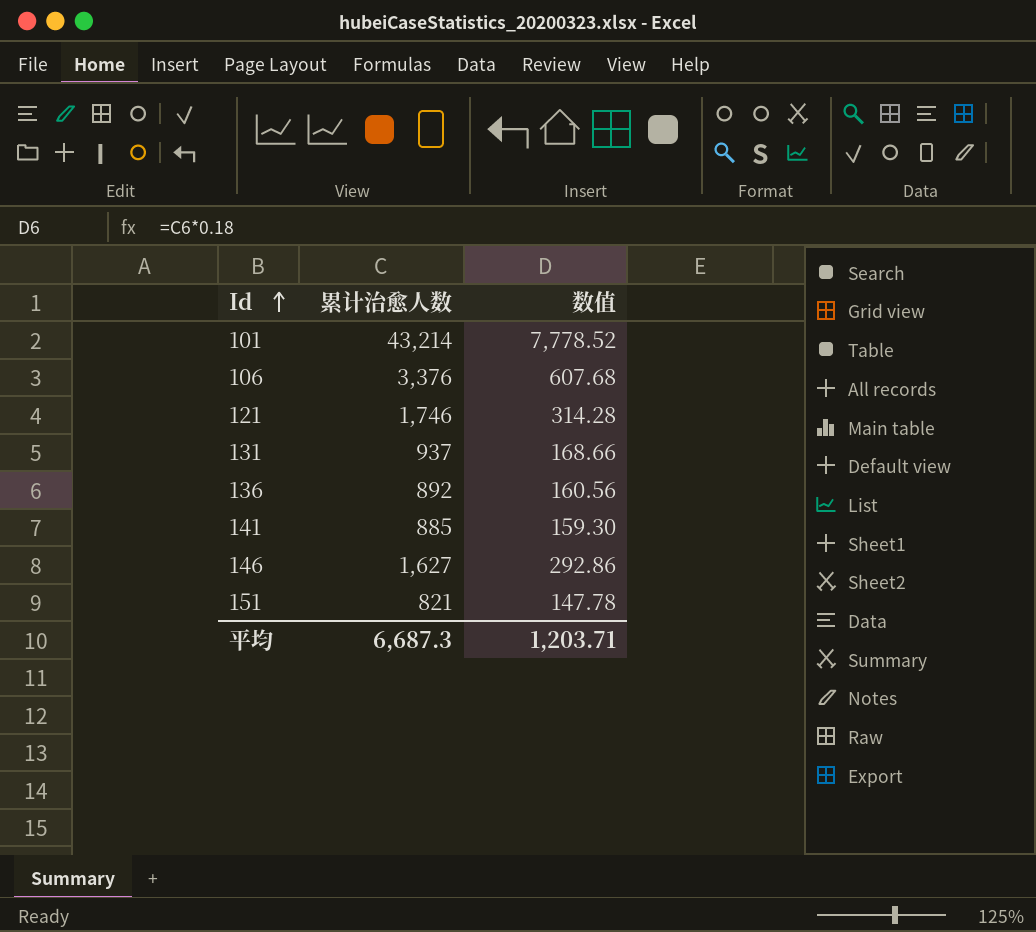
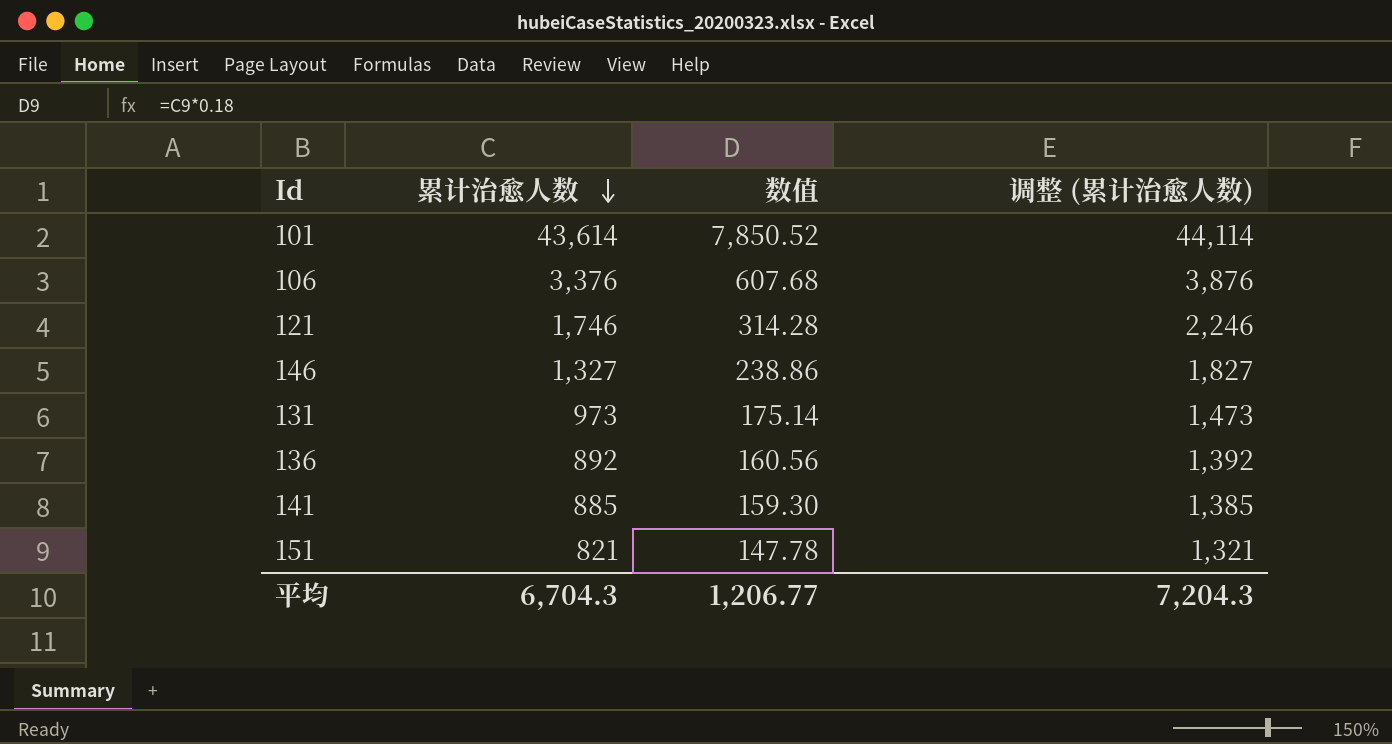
row order: Id ascending -> 累计治愈人数 descending
column 调整 (累计治愈人数) | formula: none -> [累计治愈人数] + 500
101 | 累计治愈人数: 43,214 -> 43,614
101 | 数值: 7,778.52 -> 7,850.52
146 | 累计治愈人数: 1,627 -> 1,327
146 | 数值: 292.86 -> 238.86
131 | 累计治愈人数: 937 -> 973
131 | 数值: 168.66 -> 175.14
平均 | 累计治愈人数: 6,687.3 -> 6,704.3
平均 | 数值: 1,203.71 -> 1,206.77

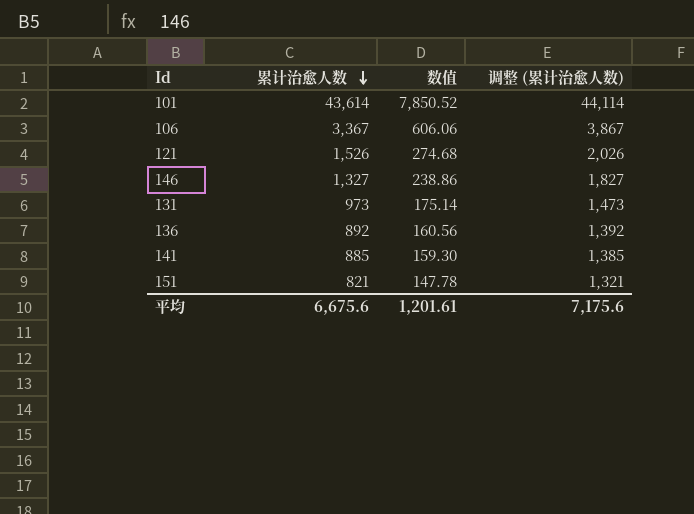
106 | 累计治愈人数: 3,376 -> 3,367
106 | 数值: 607.68 -> 606.06
106 | 调整 (累计治愈人数): 3,876 -> 3,867
121 | 累计治愈人数: 1,746 -> 1,526
121 | 数值: 314.28 -> 274.68
121 | 调整 (累计治愈人数): 2,246 -> 2,026
平均 | 累计治愈人数: 6,704.3 -> 6,675.6
平均 | 数值: 1,206.77 -> 1,201.61
平均 | 调整 (累计治愈人数): 7,204.3 -> 7,175.6

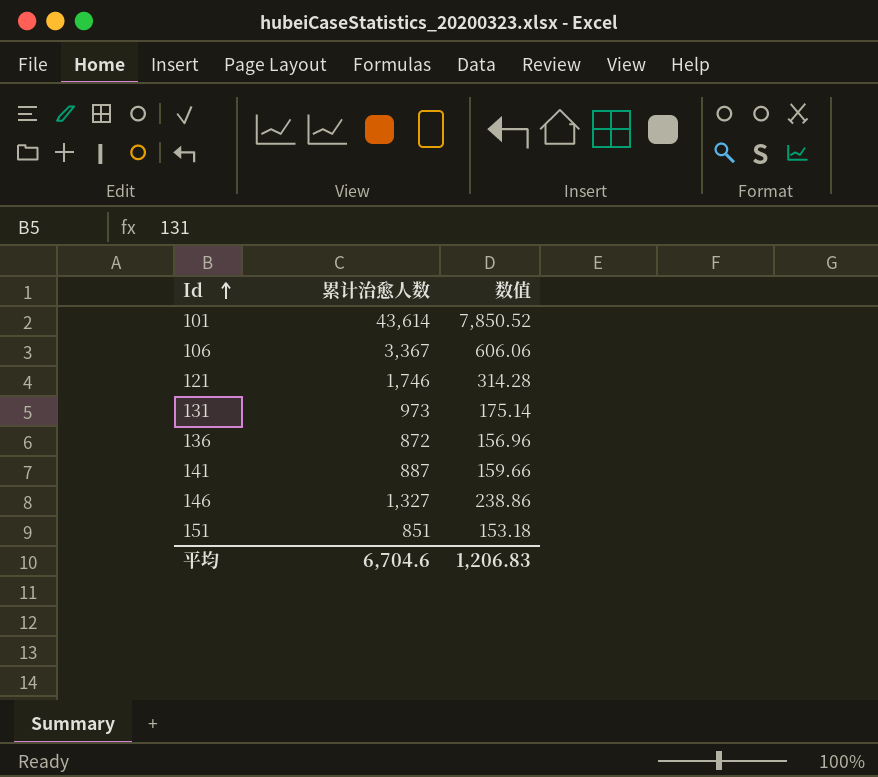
row order: 累计治愈人数 descending -> Id ascending
column 调整 (累计治愈人数) | formula: [累计治愈人数] + 500 -> none
121 | 累计治愈人数: 1,526 -> 1,746
121 | 数值: 274.68 -> 314.28
136 | 累计治愈人数: 892 -> 872
136 | 数值: 160.56 -> 156.96
141 | 累计治愈人数: 885 -> 887
141 | 数值: 159.30 -> 159.66
151 | 累计治愈人数: 821 -> 851
151 | 数值: 147.78 -> 153.18
平均 | 累计治愈人数: 6,675.6 -> 6,704.6
平均 | 数值: 1,201.61 -> 1,206.83

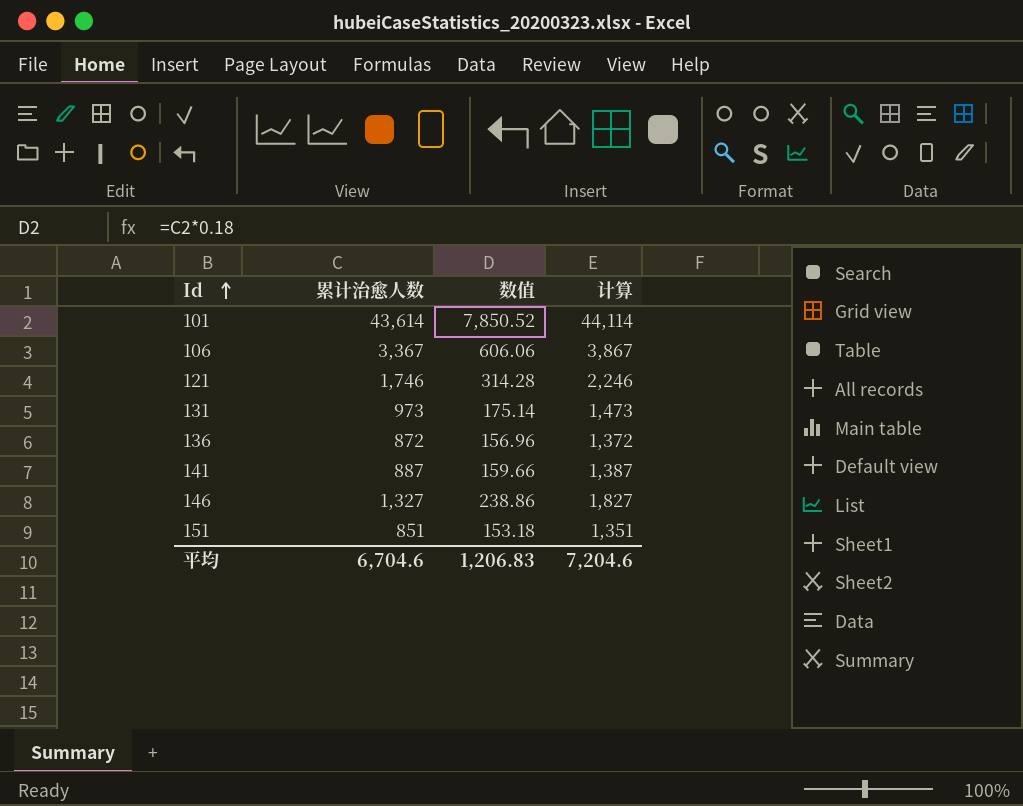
column 计算 | formula: none -> [累计治愈人数] + 500

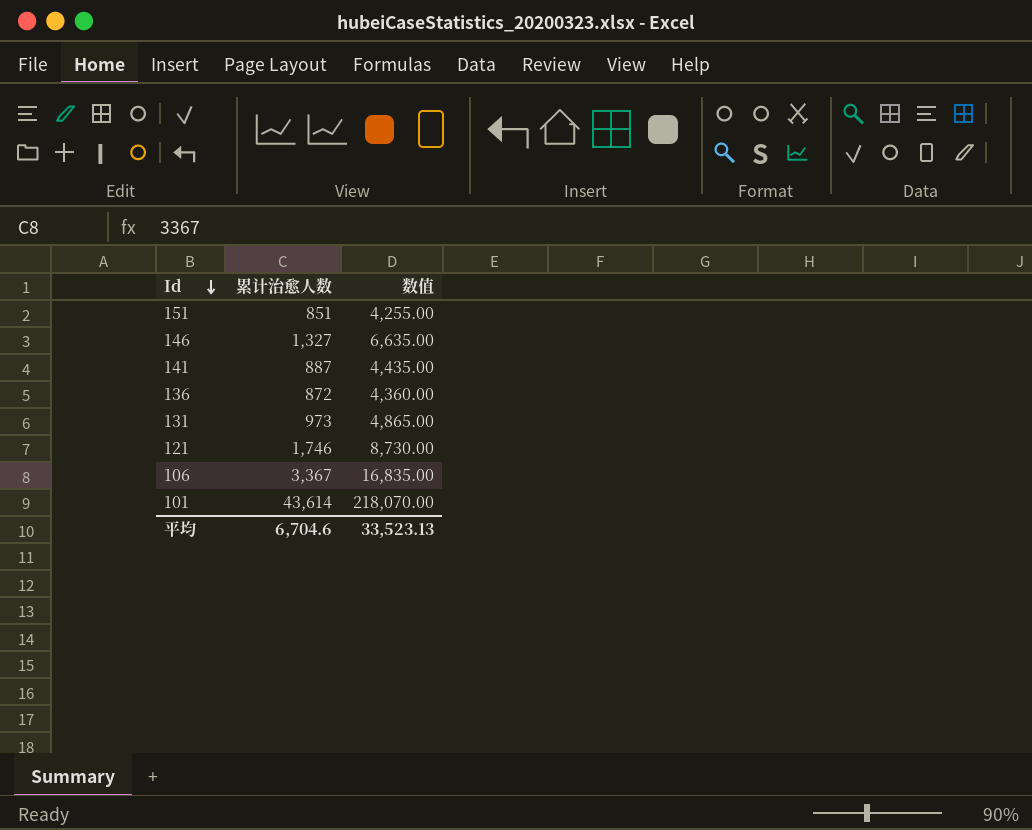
row order: Id ascending -> Id descending
column 计算 | formula: [累计治愈人数] + 500 -> none
column 数值 | formula: [累计治愈人数] * 0.18 -> [累计治愈人数] * 5
平均 | 数值: 1,206.83 -> 33,523.13

